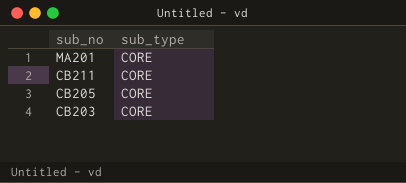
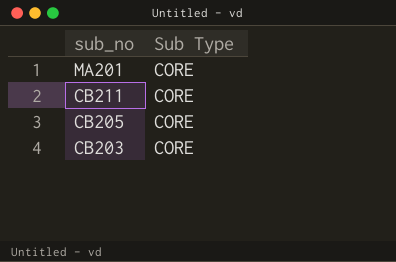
column name: sub_type -> Sub Type

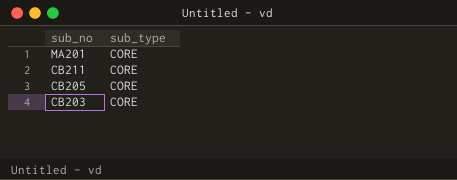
column name: Sub Type -> sub_type

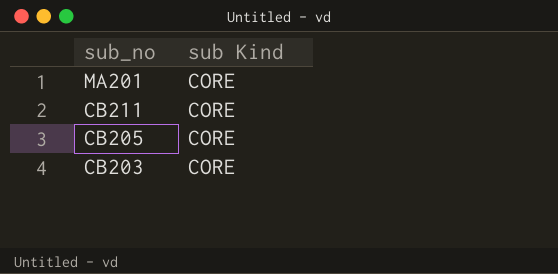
column name: sub_type -> sub Kind

